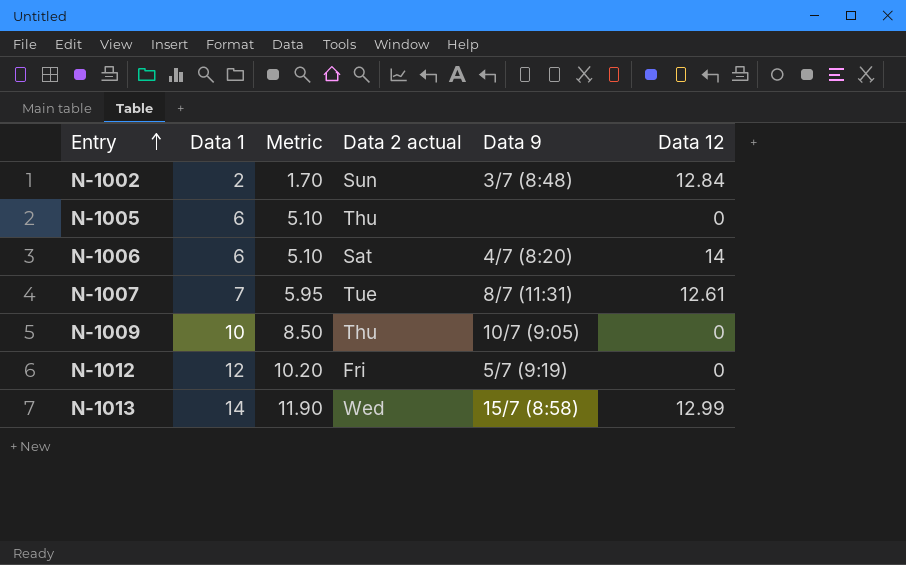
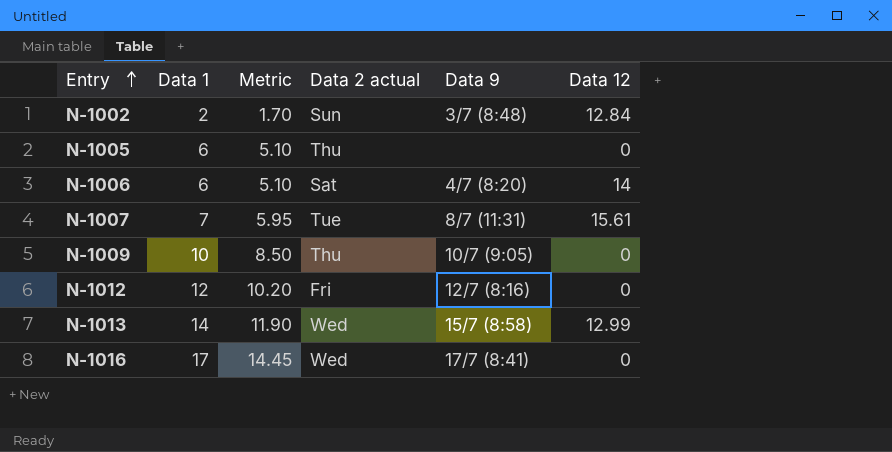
N-1007 | Data 12: 12.61 -> 15.61
N-1012 | Data 9: 5/7 (9:19) -> 12/7 (8:16)
row N-1016: none -> 17 | 14.45 | Wed | 17/7 (8:41) | 0

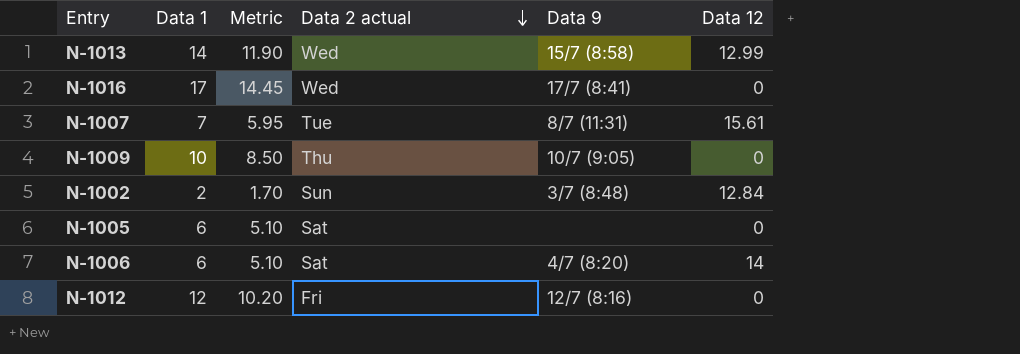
row order: Entry ascending -> Data 2 actual descending
N-1005 | Data 2 actual: Thu -> Sat

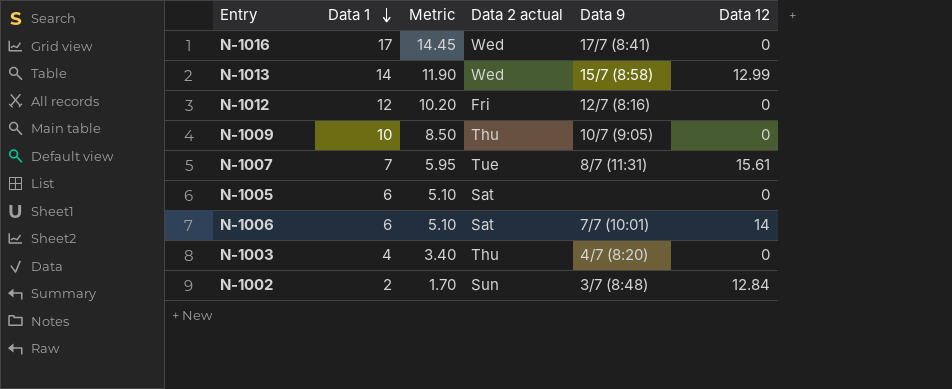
row order: Data 2 actual descending -> Data 1 descending
N-1006 | Data 9: 4/7 (8:20) -> 7/7 (10:01)
row N-1003: none -> 4 | 3.40 | Thu | 4/7 (8:20) | 0

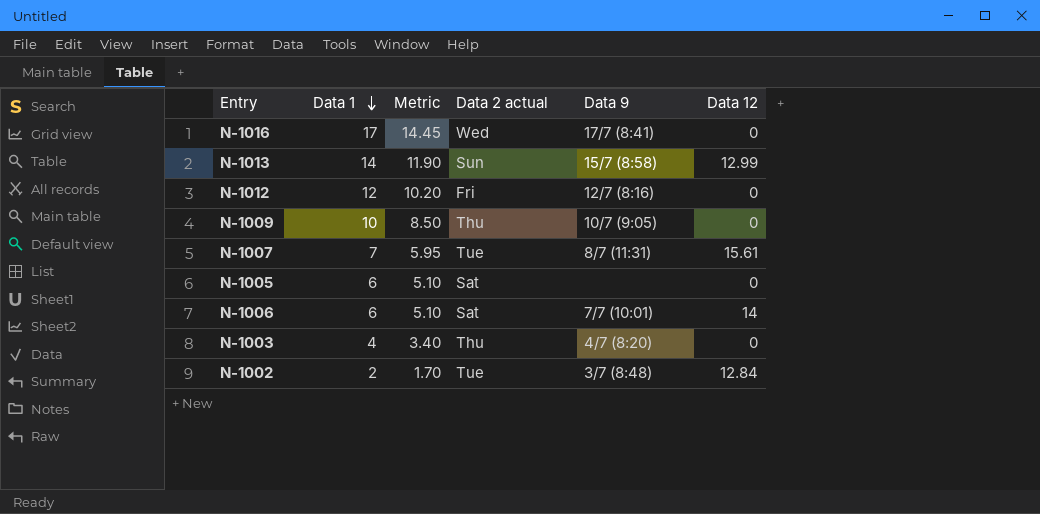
N-1013 | Data 2 actual: Wed -> Sun
N-1002 | Data 2 actual: Sun -> Tue

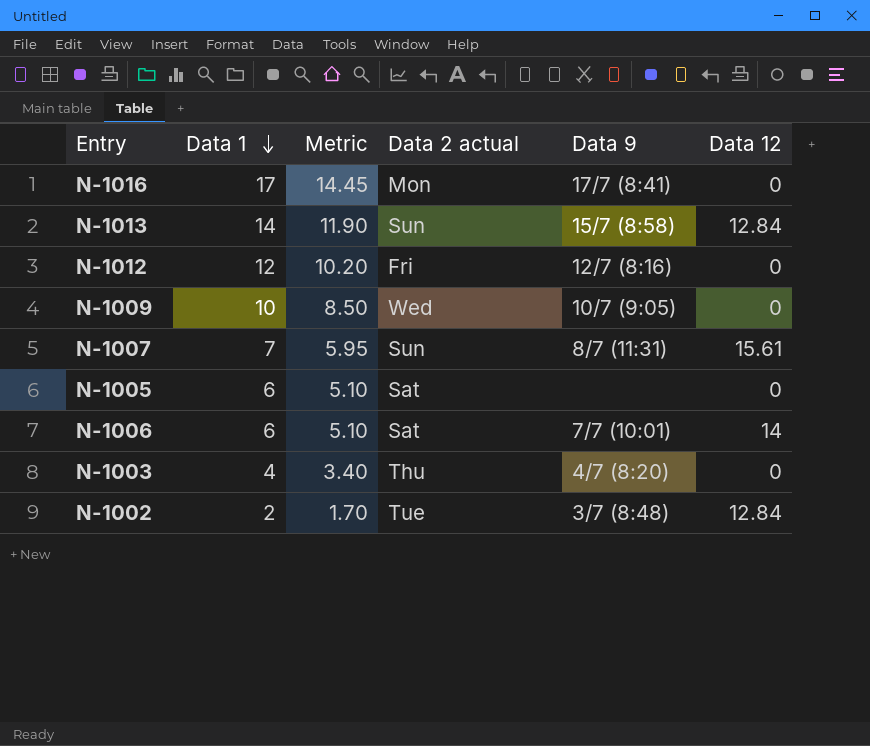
N-1016 | Data 2 actual: Wed -> Mon
N-1013 | Data 12: 12.99 -> 12.84
N-1009 | Data 2 actual: Thu -> Wed
N-1007 | Data 2 actual: Tue -> Sun

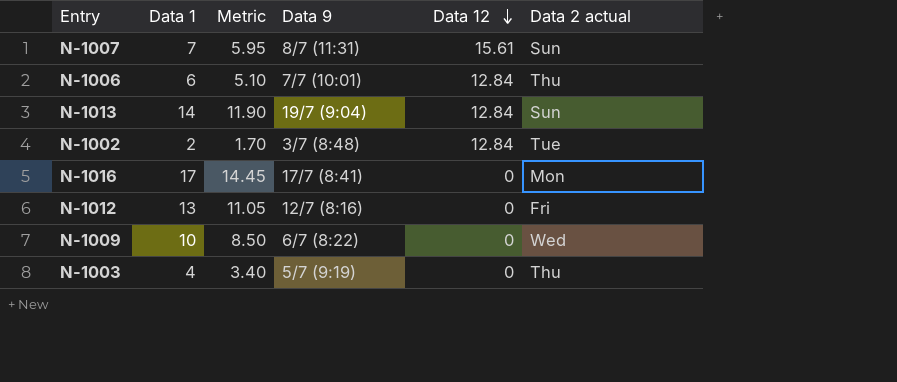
row order: Data 1 descending -> Data 12 descending
column Data 2 actual | position: 4 -> 6
row N-1005: 6 | 5.10 | Sat | none | 0 -> none
N-1006 | Data 12: 14 -> 12.84
N-1006 | Data 2 actual: Sat -> Thu
N-1013 | Data 9: 15/7 (8:58) -> 19/7 (9:04)
N-1012 | Data 1: 12 -> 13
N-1012 | Metric: 10.20 -> 11.05
N-1009 | Data 9: 10/7 (9:05) -> 6/7 (8:22)
N-1003 | Data 9: 4/7 (8:20) -> 5/7 (9:19)

